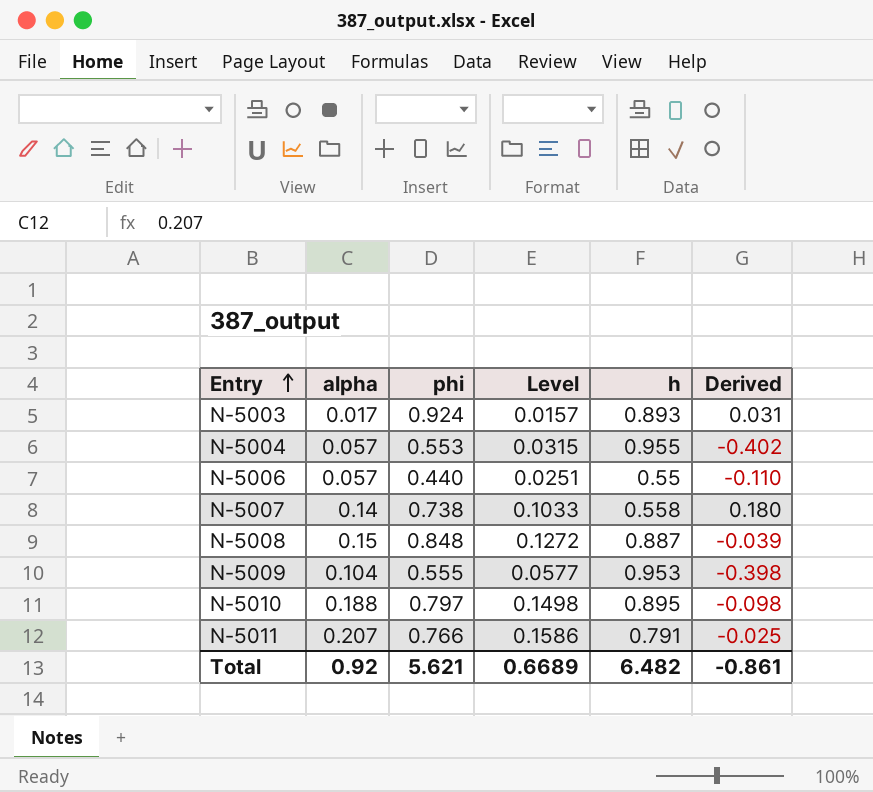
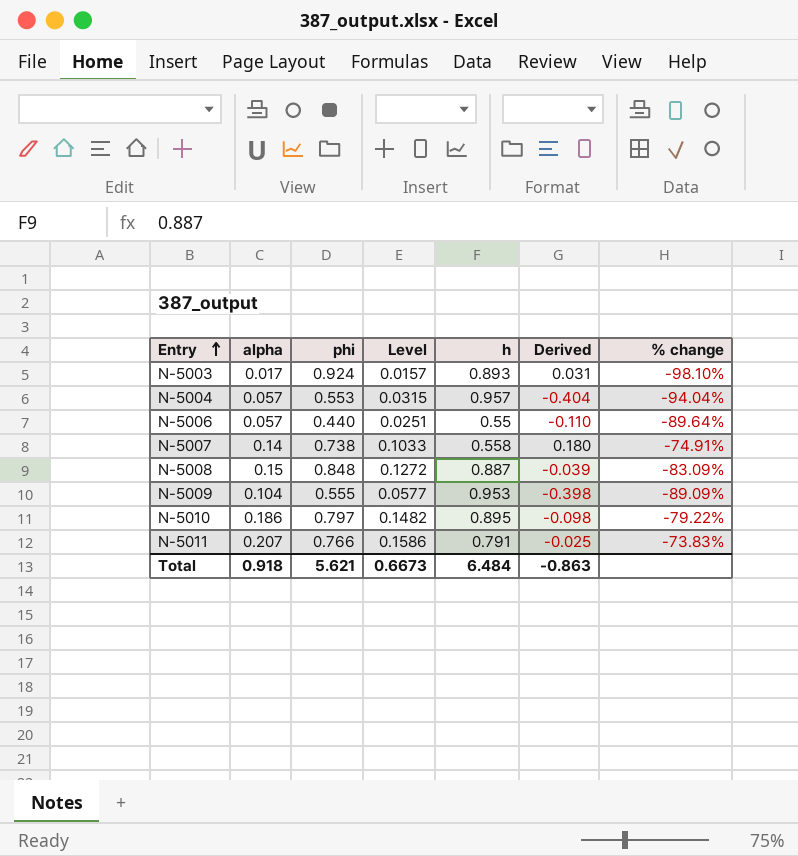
column % change | formula: none -> ([alpha] - [h]) / [h]
N-5004 | h: 0.955 -> 0.957
N-5004 | Derived: -0.402 -> -0.404
N-5010 | alpha: 0.188 -> 0.186
N-5010 | Level: 0.1498 -> 0.1482
Total | alpha: 0.92 -> 0.918
Total | Level: 0.6689 -> 0.6673
Total | h: 6.482 -> 6.484
Total | Derived: -0.861 -> -0.863

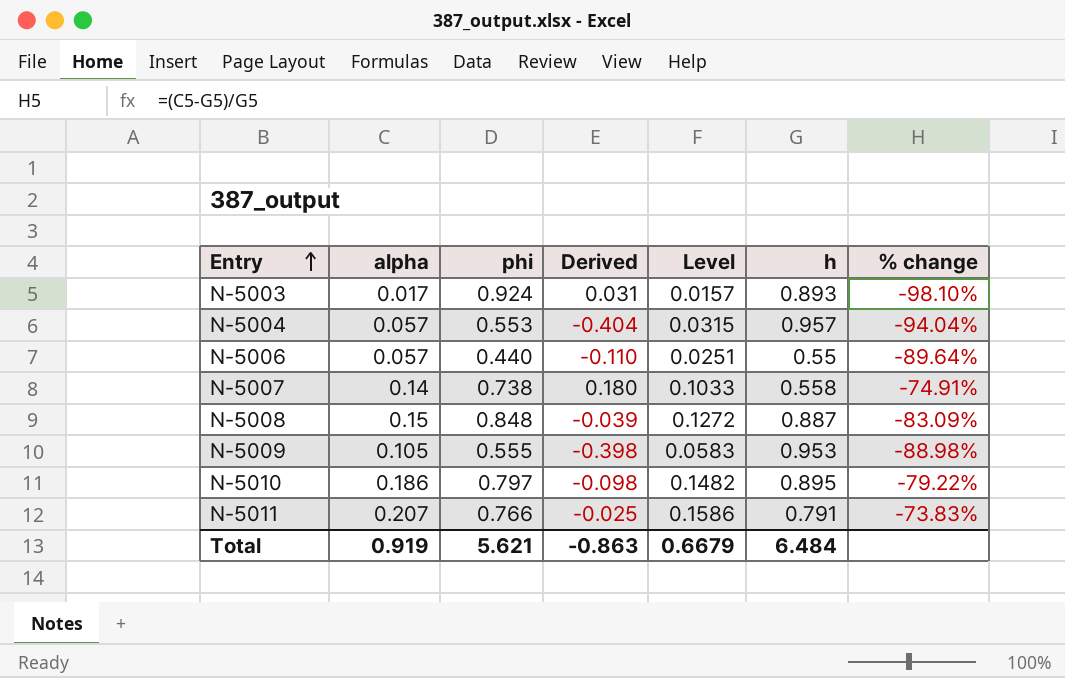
column Derived | position: 6 -> 4
N-5009 | alpha: 0.104 -> 0.105
N-5009 | Level: 0.0577 -> 0.0583
N-5009 | % change: -89.09% -> -88.98%
Total | alpha: 0.918 -> 0.919
Total | Level: 0.6673 -> 0.6679

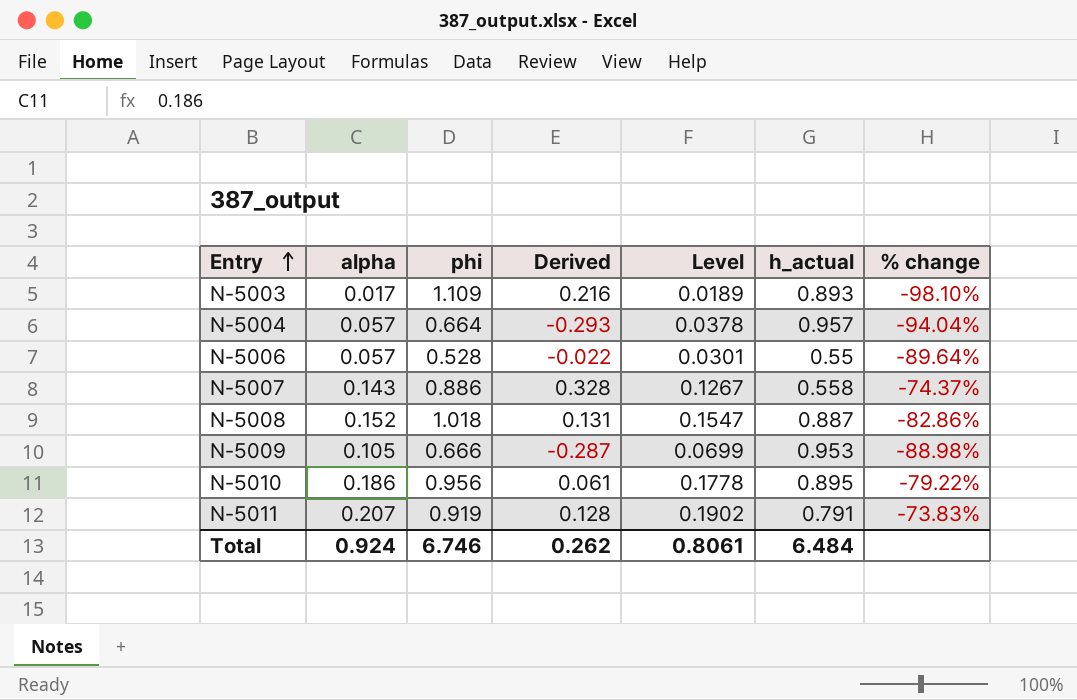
column name: h -> h_actual
N-5003 | phi: 0.924 -> 1.109
N-5003 | Derived: 0.031 -> 0.216
N-5003 | Level: 0.0157 -> 0.0189
N-5004 | phi: 0.553 -> 0.664
N-5004 | Derived: -0.404 -> -0.293
N-5004 | Level: 0.0315 -> 0.0378
N-5006 | phi: 0.440 -> 0.528
N-5006 | Derived: -0.110 -> -0.022
N-5006 | Level: 0.0251 -> 0.0301
N-5007 | alpha: 0.14 -> 0.143
N-5007 | phi: 0.738 -> 0.886
N-5007 | Derived: 0.180 -> 0.328
N-5007 | Level: 0.1033 -> 0.1267
N-5007 | % change: -74.91% -> -74.37%
N-5008 | alpha: 0.15 -> 0.152
N-5008 | phi: 0.848 -> 1.018
N-5008 | Derived: -0.039 -> 0.131
N-5008 | Level: 0.1272 -> 0.1547
N-5008 | % change: -83.09% -> -82.86%
N-5009 | phi: 0.555 -> 0.666
N-5009 | Derived: -0.398 -> -0.287
N-5009 | Level: 0.0583 -> 0.0699
N-5010 | phi: 0.797 -> 0.956
N-5010 | Derived: -0.098 -> 0.061
N-5010 | Level: 0.1482 -> 0.1778
N-5011 | phi: 0.766 -> 0.919
N-5011 | Derived: -0.025 -> 0.128
N-5011 | Level: 0.1586 -> 0.1902
Total | alpha: 0.919 -> 0.924
Total | phi: 5.621 -> 6.746
Total | Derived: -0.863 -> 0.262
Total | Level: 0.6679 -> 0.8061

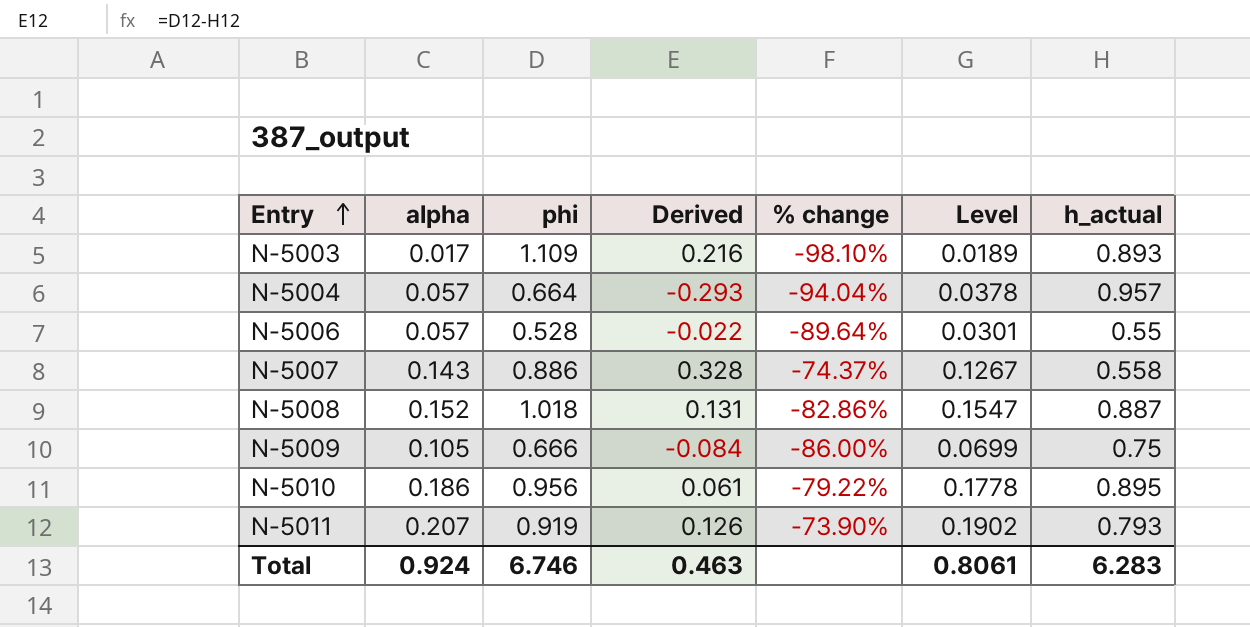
column % change | position: 7 -> 5
N-5009 | Derived: -0.287 -> -0.084
N-5009 | % change: -88.98% -> -86.00%
N-5009 | h_actual: 0.953 -> 0.75
N-5011 | Derived: 0.128 -> 0.126
N-5011 | % change: -73.83% -> -73.90%
N-5011 | h_actual: 0.791 -> 0.793
Total | Derived: 0.262 -> 0.463
Total | h_actual: 6.484 -> 6.283

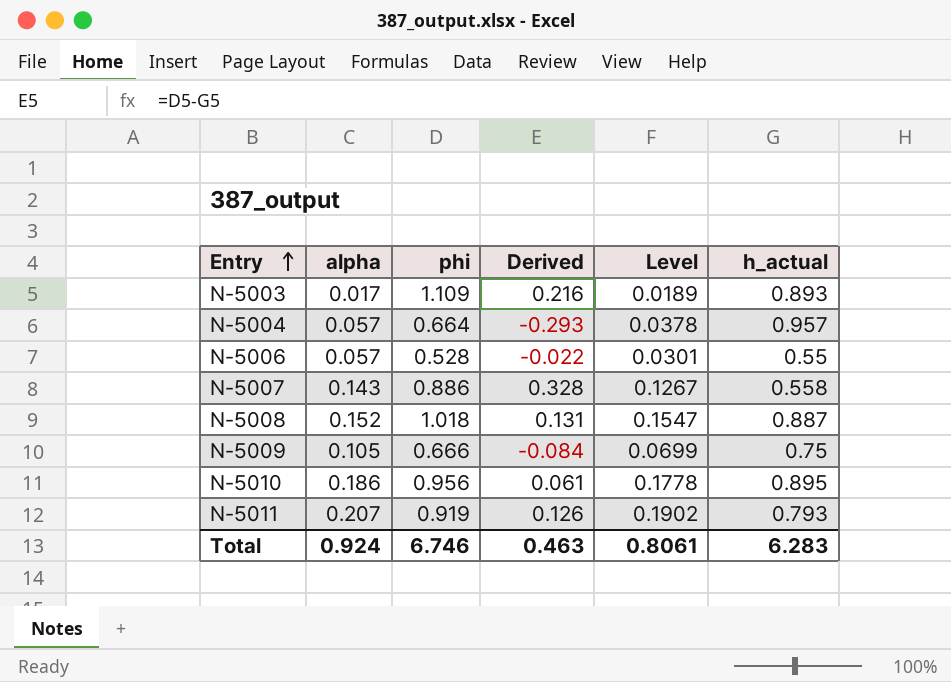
column % change | formula: ([alpha] - [h_actual]) / [h_actual] -> none

